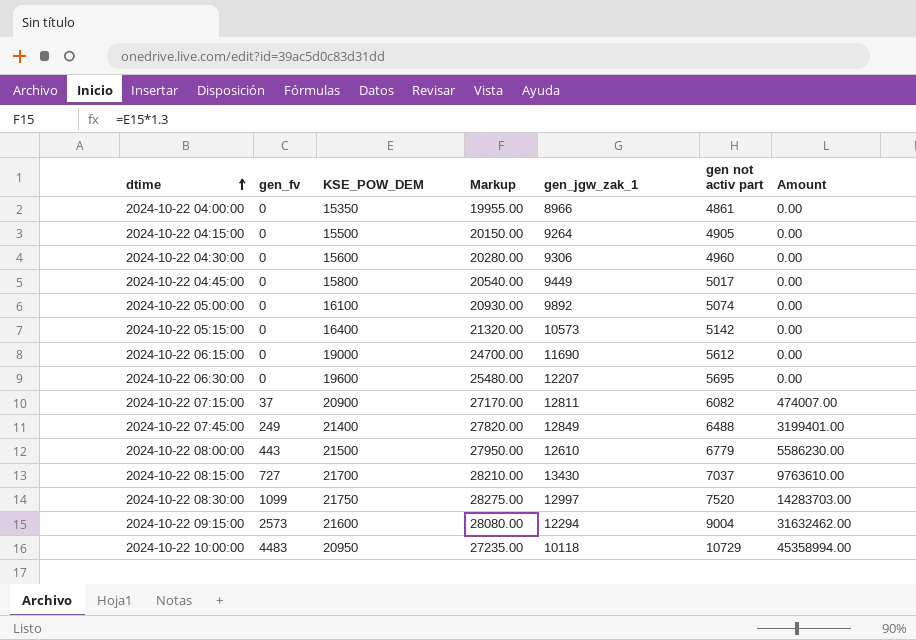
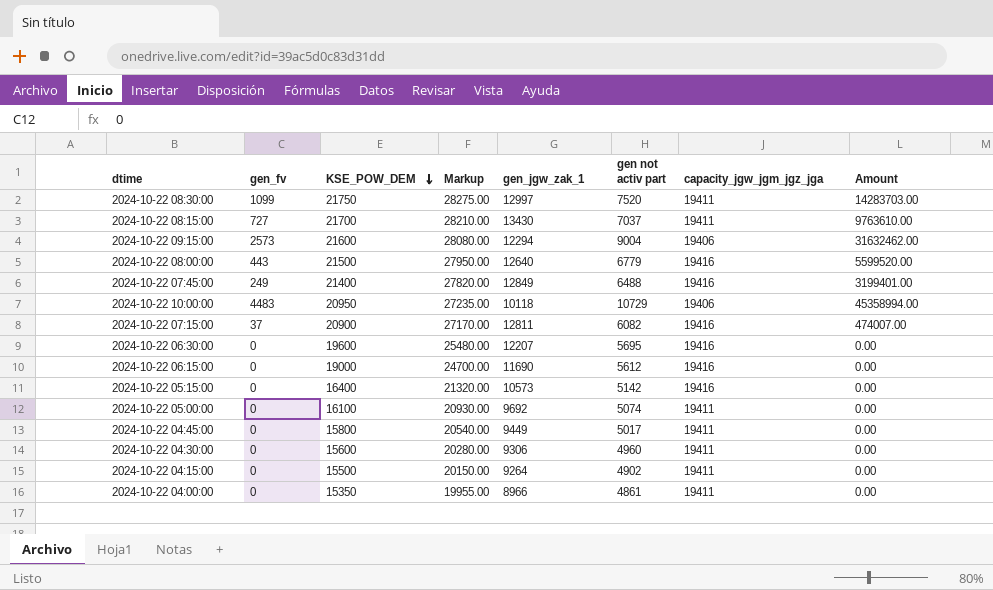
row order: dtime ascending -> KSE_POW_DEM descending
column capacity_jgw_jgm_jgz_jga | position: none -> 7
2024-10-22 08:00:00 | gen_jgw_zak_1: 12610 -> 12640
2024-10-22 08:00:00 | Amount: 5586230.00 -> 5599520.00
2024-10-22 05:00:00 | gen_jgw_zak_1: 9892 -> 9692
2024-10-22 04:15:00 | gen not activ part: 4905 -> 4902

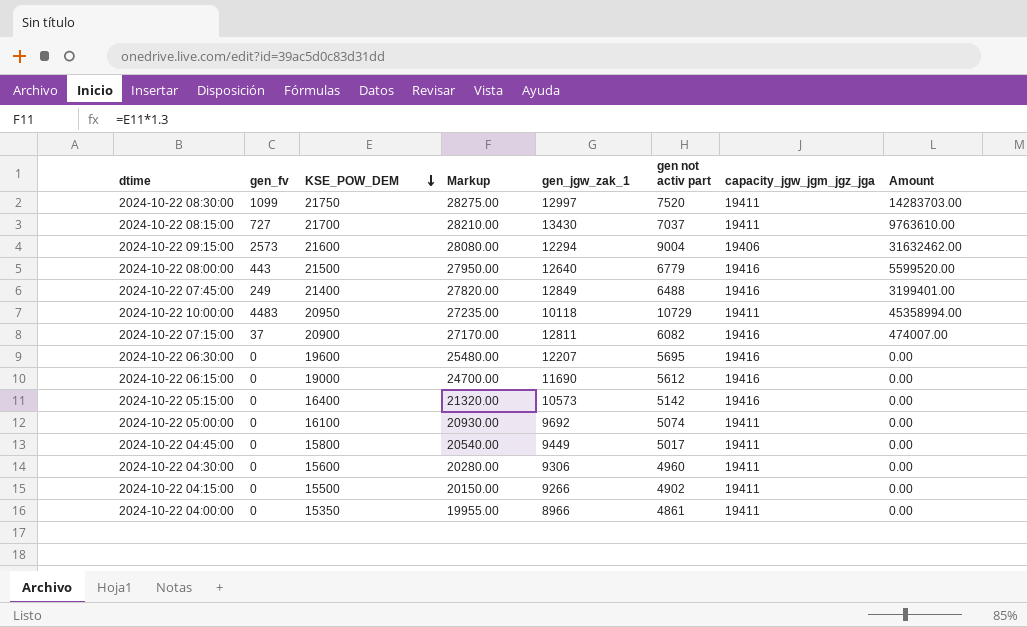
2024-10-22 10:00:00 | capacity_jgw_jgm_jgz_jga: 19406 -> 19411
2024-10-22 04:15:00 | gen_jgw_zak_1: 9264 -> 9266

